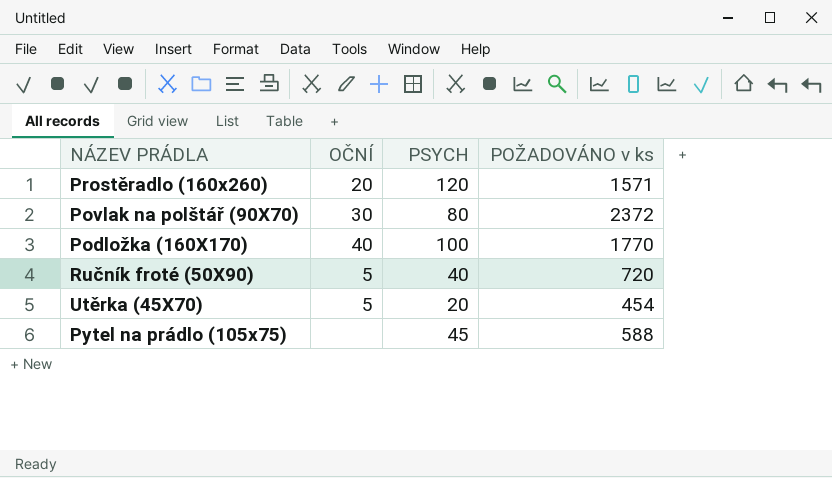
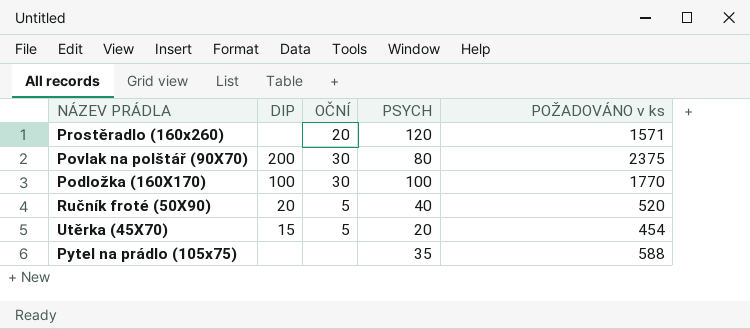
column DIP | position: none -> 2
Povlak na polštář (90X70) | POŽADOVÁNO v ks: 2372 -> 2375
Podložka (160X170) | OČNÍ: 40 -> 30
Ručník froté (50X90) | POŽADOVÁNO v ks: 720 -> 520
Pytel na prádlo (105x75) | PSYCH: 45 -> 35

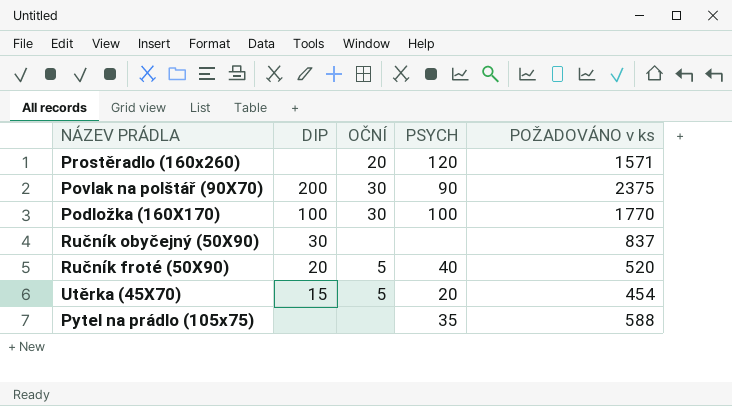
Povlak na polštář (90X70) | PSYCH: 80 -> 90
row Ručník obyčejný (50X90): none -> 30 | none | none | 837

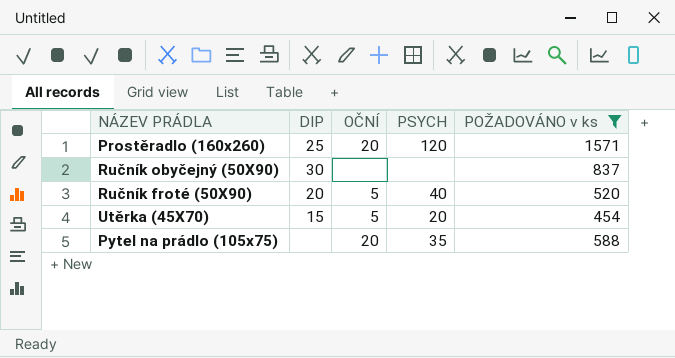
filter: none -> POŽADOVÁNO v ks <= 1571
Prostěradlo (160x260) | DIP: none -> 25
Pytel na prádlo (105x75) | OČNÍ: none -> 20

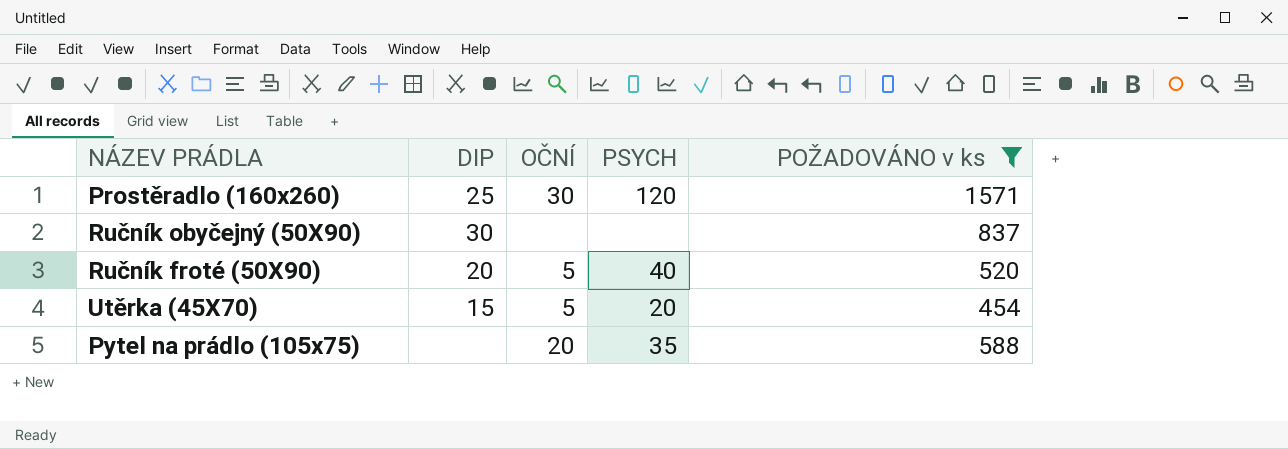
Prostěradlo (160x260) | OČNÍ: 20 -> 30

